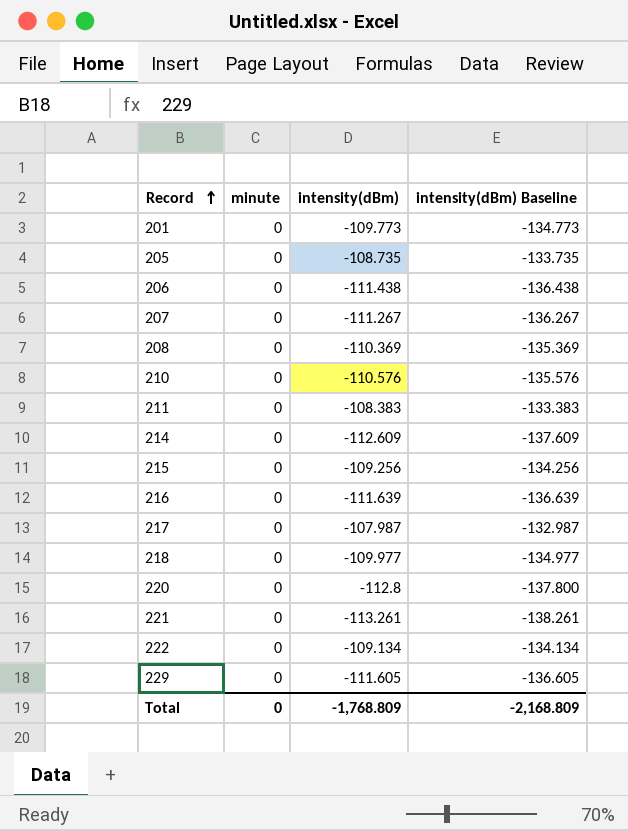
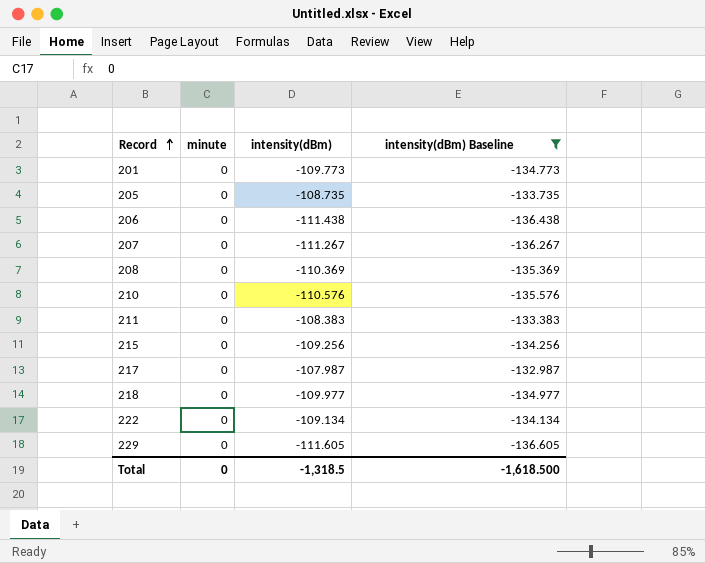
filter: none -> intensity(dBm) Baseline >= -136.605
Total | intensity(dBm): -1,768.809 -> -1,318.5
Total | intensity(dBm) Baseline: -2,168.809 -> -1,618.500

